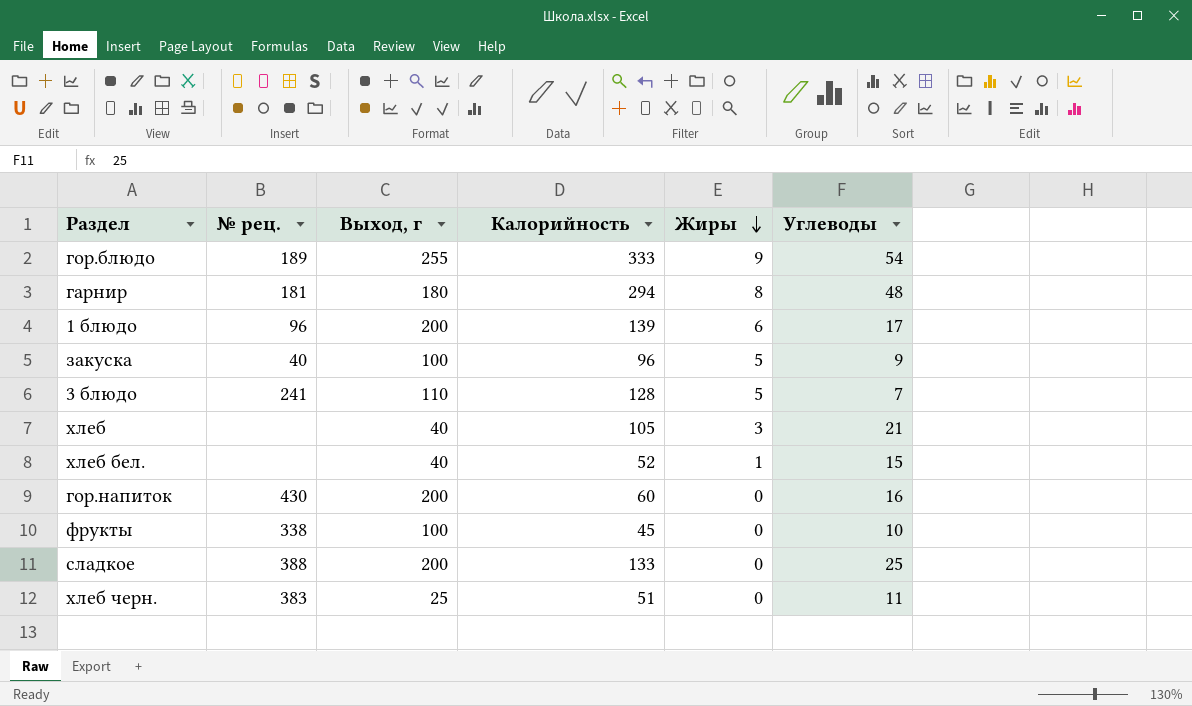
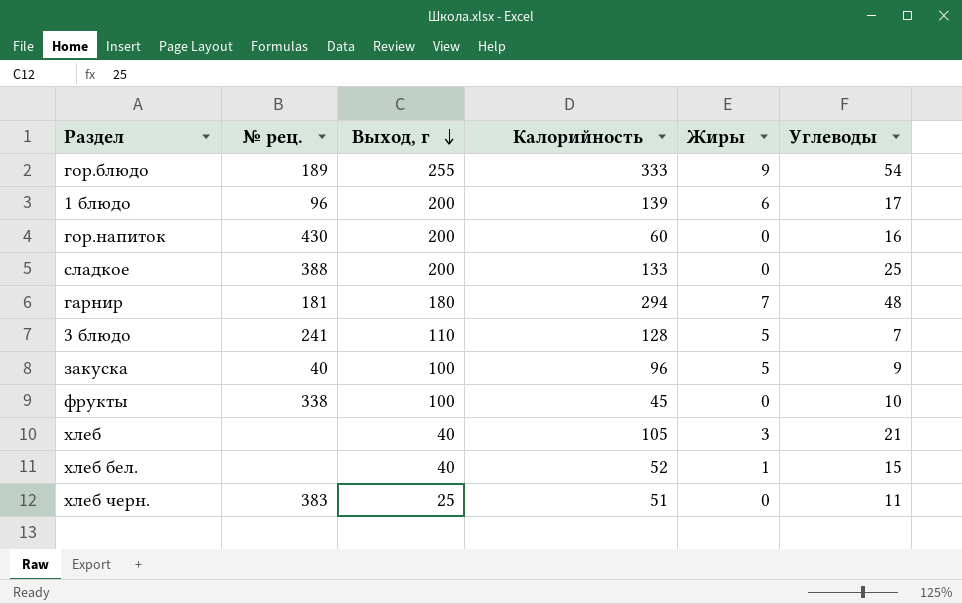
row order: Жиры descending -> Выход, г descending
гарнир | Жиры: 8 -> 7

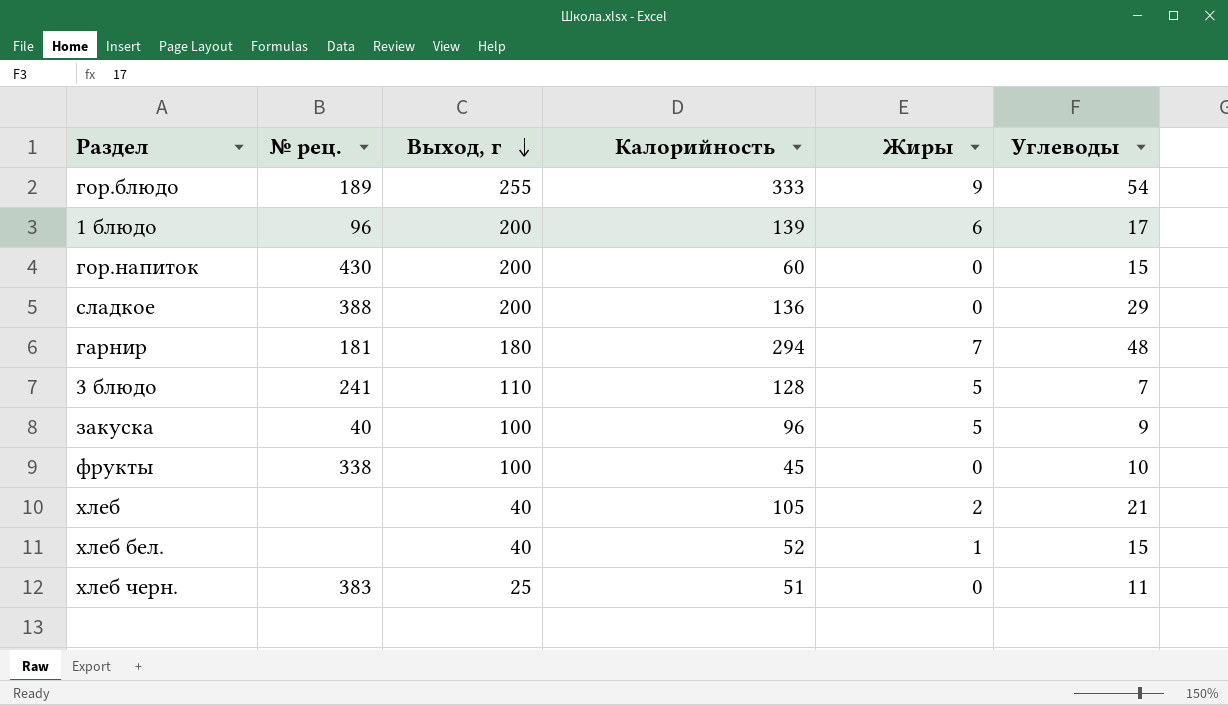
гор.напиток | Углеводы: 16 -> 15
сладкое | Калорийность: 133 -> 136
сладкое | Углеводы: 25 -> 29
хлеб | Жиры: 3 -> 2

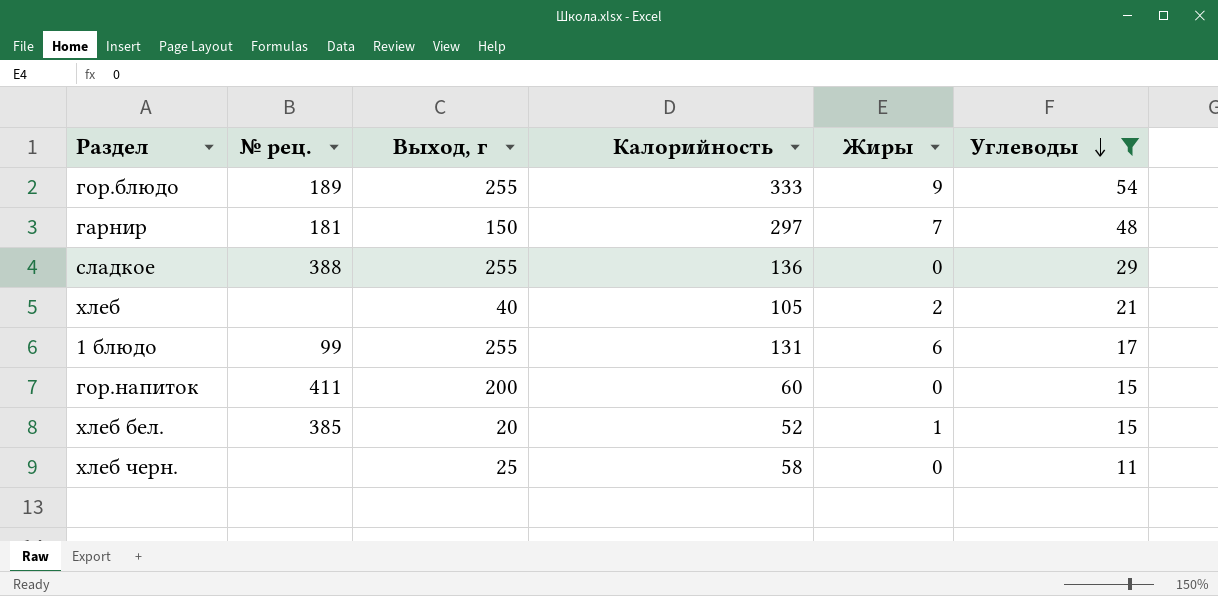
filter: none -> Углеводы >= 11
row order: Выход, г descending -> Углеводы descending
гарнир | Выход, г: 180 -> 150
гарнир | Калорийность: 294 -> 297
сладкое | Выход, г: 200 -> 255
1 блюдо | № рец.: 96 -> 99
1 блюдо | Выход, г: 200 -> 255
1 блюдо | Калорийность: 139 -> 131
гор.напиток | № рец.: 430 -> 411
хлеб бел. | № рец.: none -> 385
хлеб бел. | Выход, г: 40 -> 20
хлеб черн. | № рец.: 383 -> none
хлеб черн. | Калорийность: 51 -> 58

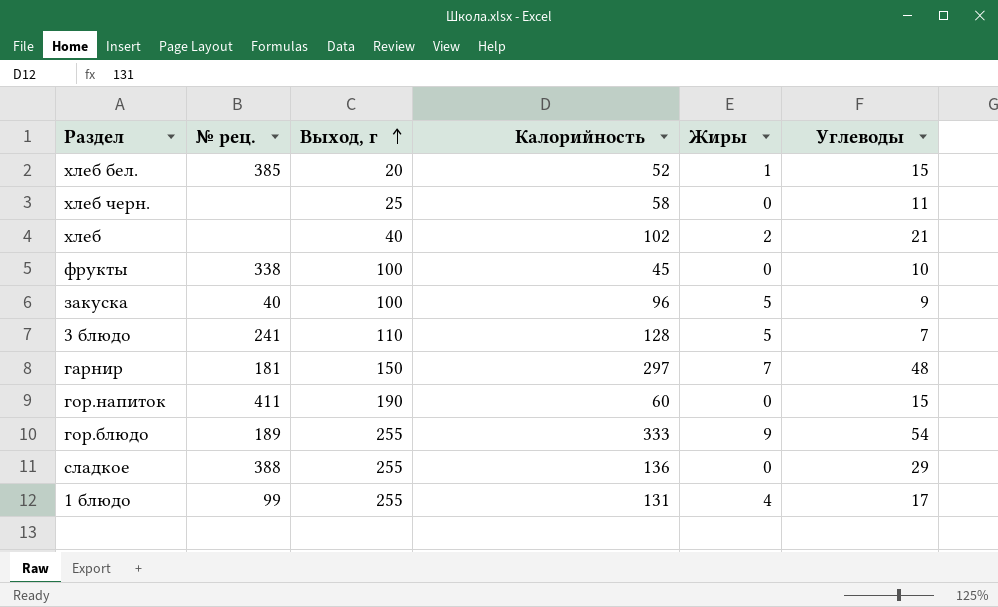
filter: Углеводы >= 11 -> none
row order: Углеводы descending -> Выход, г ascending
хлеб | Калорийность: 105 -> 102
гор.напиток | Выход, г: 200 -> 190
1 блюдо | Жиры: 6 -> 4

